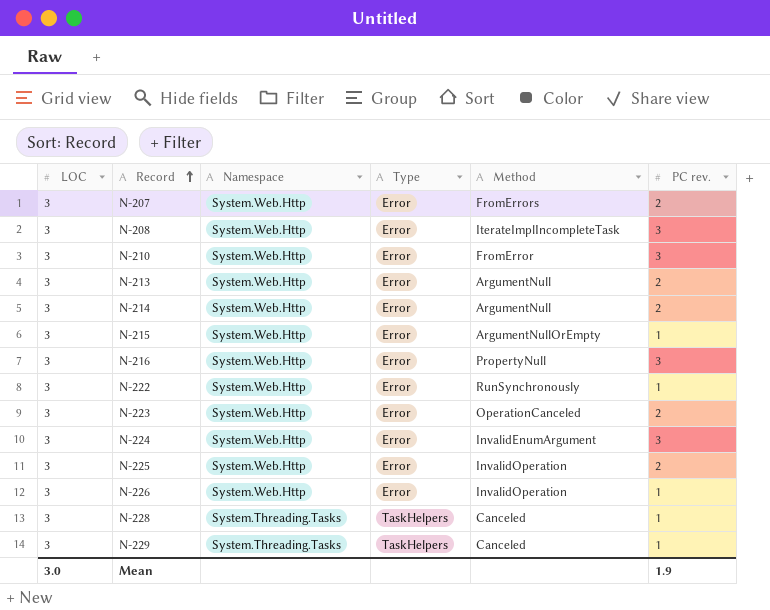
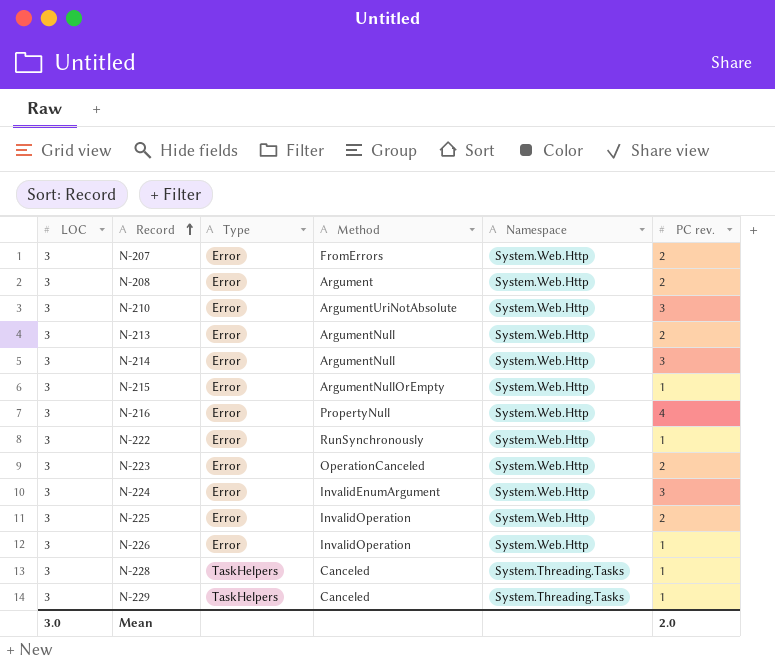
column Namespace | position: 3 -> 5
N-208 | Method: IterateImplIncompleteTask -> Argument
N-208 | PC rev.: 3 -> 2
N-210 | Method: FromError -> ArgumentUriNotAbsolute
N-214 | PC rev.: 2 -> 3
N-216 | PC rev.: 3 -> 4
Mean | PC rev.: 1.9 -> 2.0

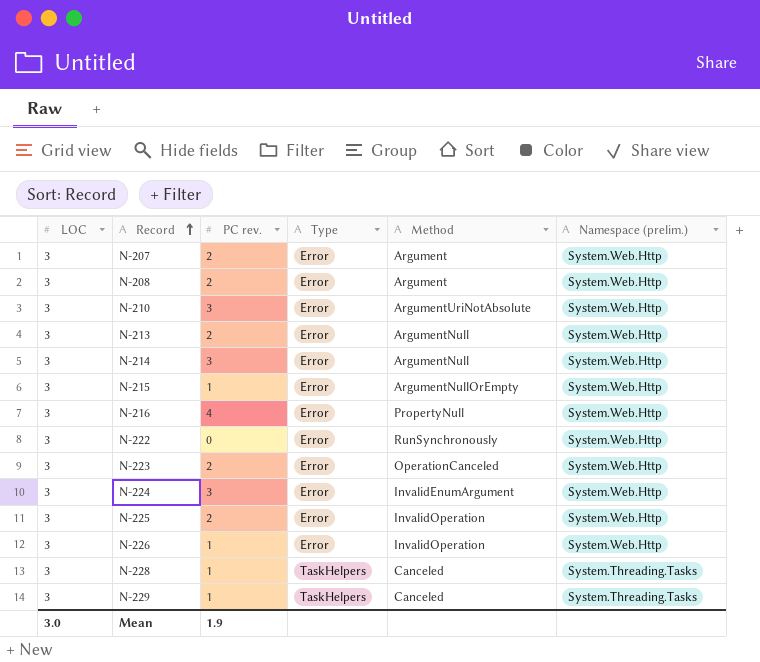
column PC rev. | position: 6 -> 3
column name: Namespace -> Namespace (prelim.)
N-207 | Method: FromErrors -> Argument
N-222 | PC rev.: 1 -> 0
Mean | PC rev.: 2.0 -> 1.9

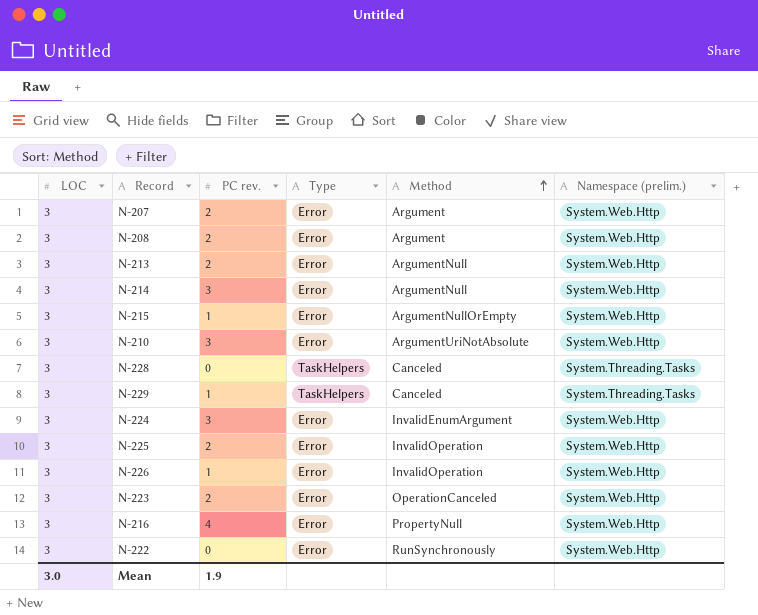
row order: Record ascending -> Method ascending
N-228 | PC rev.: 1 -> 0

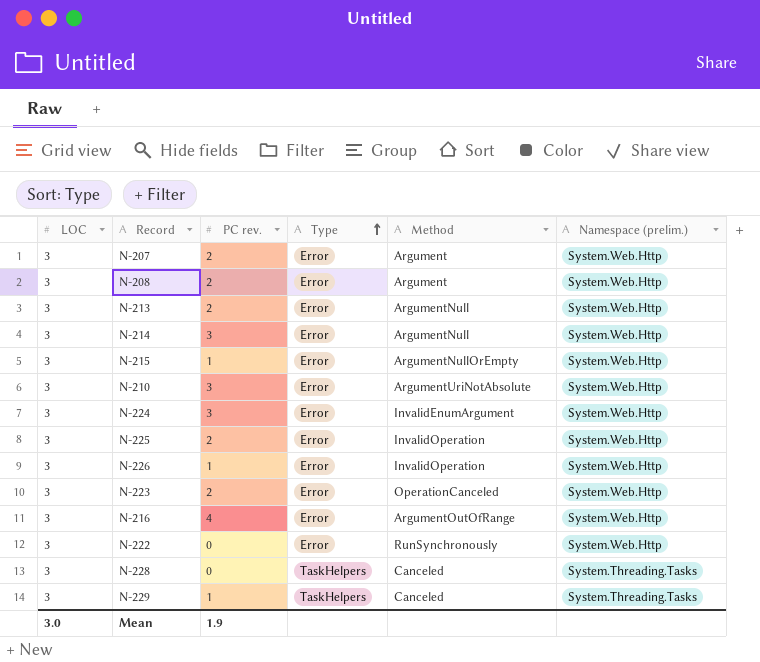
row order: Method ascending -> Type ascending
N-216 | Method: PropertyNull -> ArgumentOutOfRange

